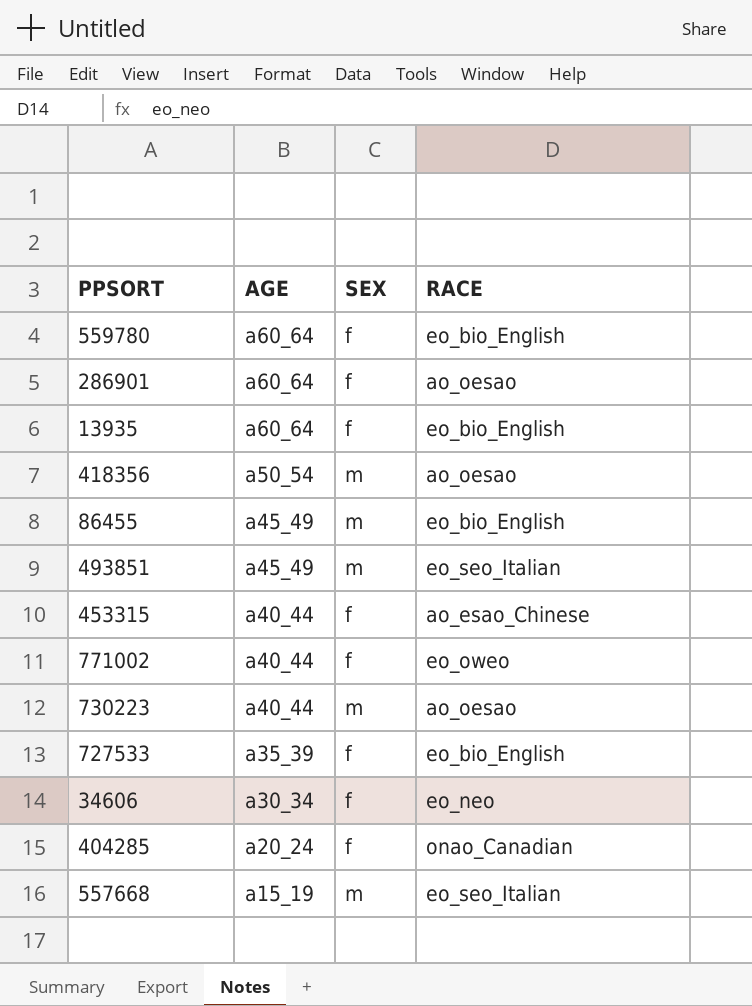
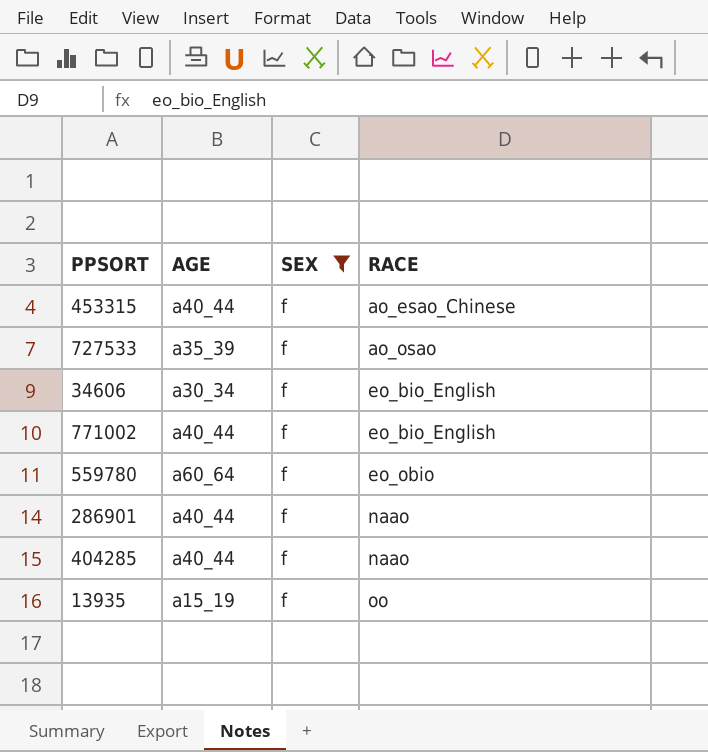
filter: none -> SEX = f
row order: AGE descending -> RACE ascending
727533 | RACE: eo_bio_English -> ao_osao
34606 | RACE: eo_neo -> eo_bio_English
771002 | RACE: eo_oweo -> eo_bio_English
559780 | RACE: eo_bio_English -> eo_obio
286901 | AGE: a60_64 -> a40_44
286901 | RACE: ao_oesao -> naao
404285 | AGE: a20_24 -> a40_44
404285 | RACE: onao_Canadian -> naao
13935 | AGE: a60_64 -> a15_19
13935 | RACE: eo_bio_English -> oo

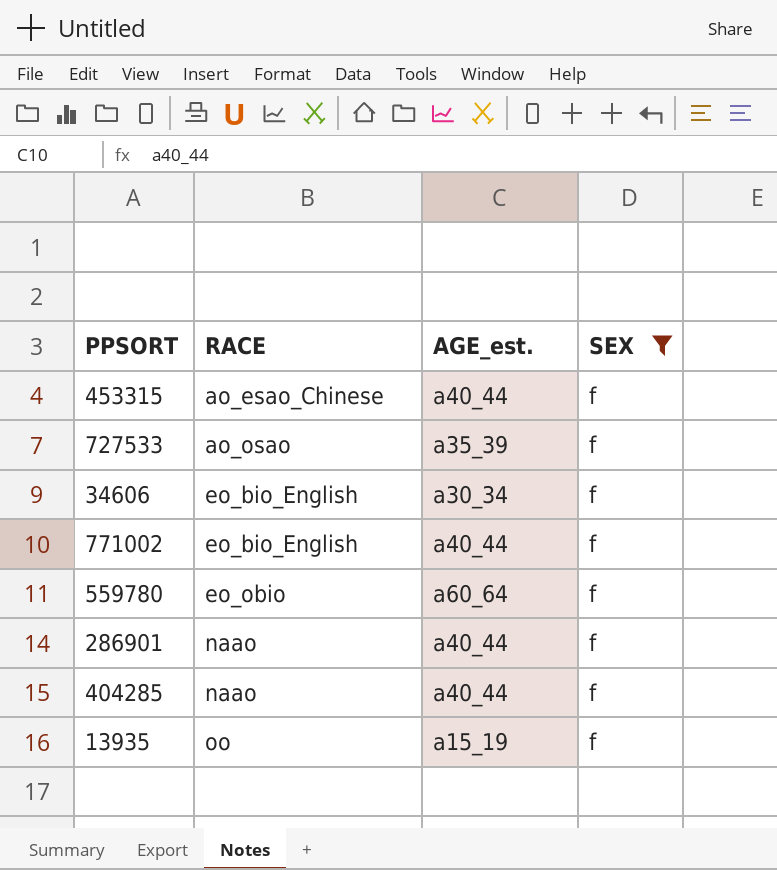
column RACE | position: 4 -> 2
column name: AGE -> AGE_est.

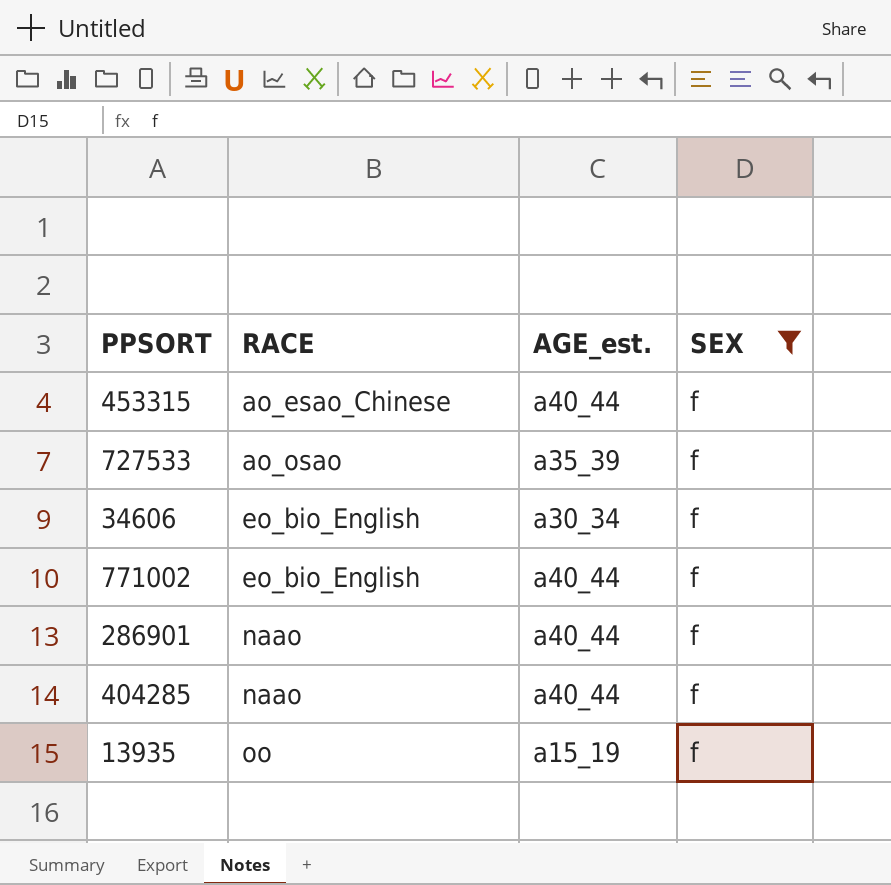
row 559780: eo_obio | a60_64 | f -> none

